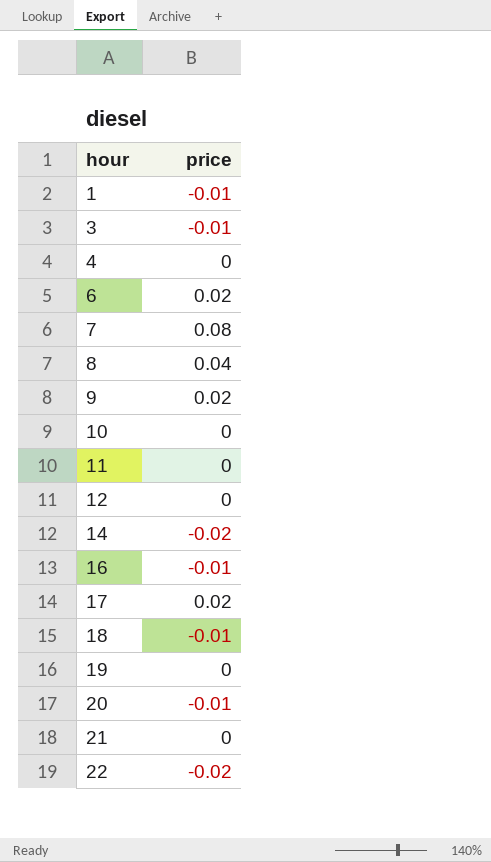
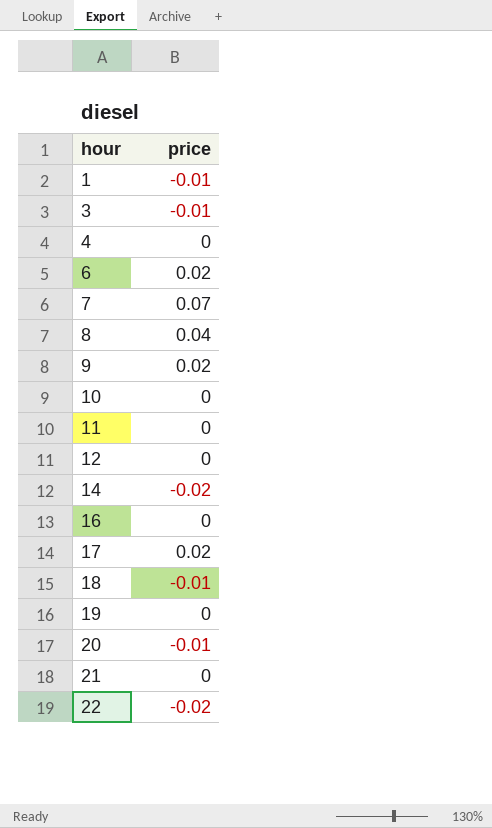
7 | price: 0.08 -> 0.07
16 | price: -0.01 -> 0

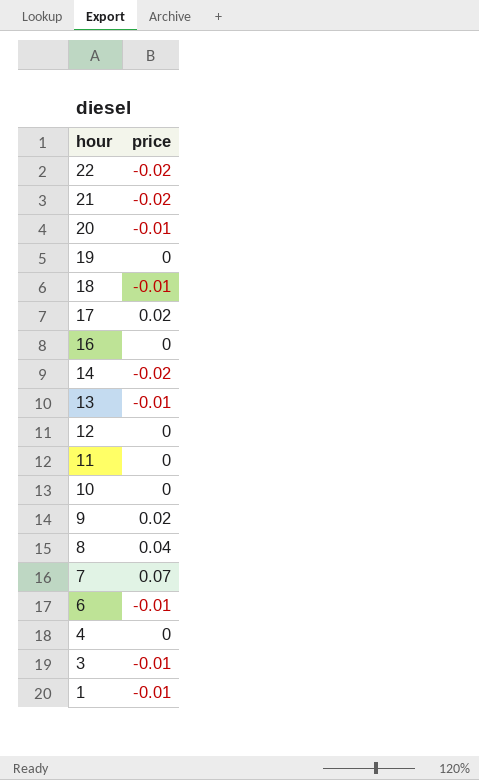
row order: hour ascending -> hour descending
21 | price: 0 -> -0.02
row 13: none -> -0.01
6 | price: 0.02 -> -0.01

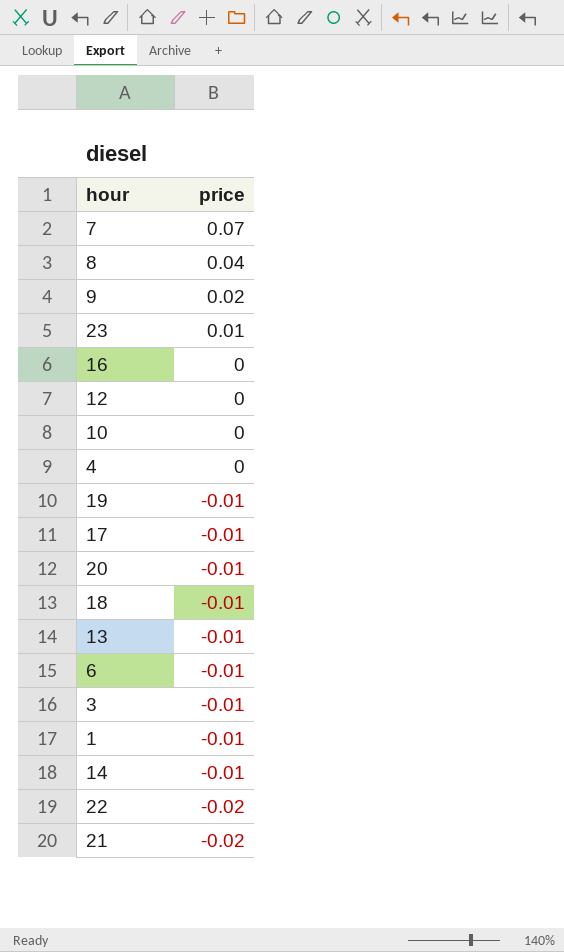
row order: hour descending -> price descending
row 11: 0 -> none
row 23: none -> 0.01
19 | price: 0 -> -0.01
17 | price: 0.02 -> -0.01
14 | price: -0.02 -> -0.01

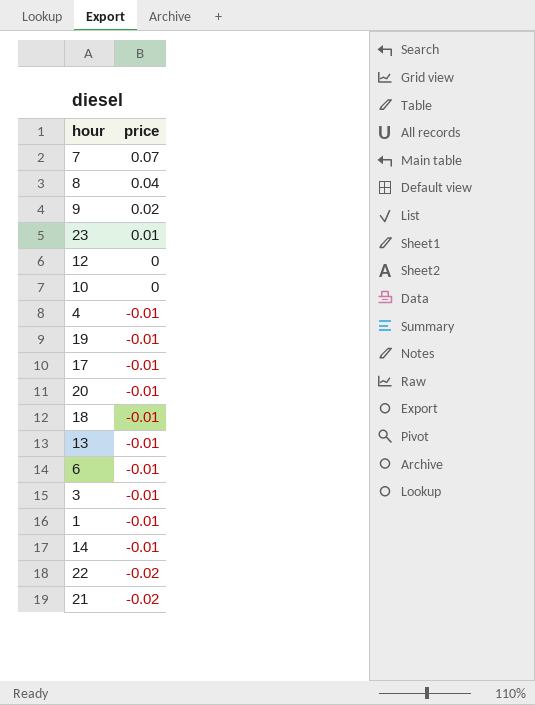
row 16: 0 -> none
4 | price: 0 -> -0.01

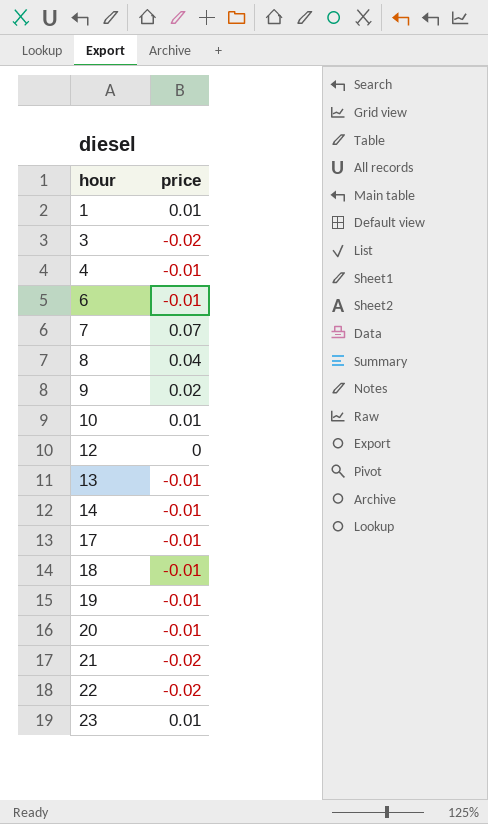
row order: price descending -> hour ascending
1 | price: -0.01 -> 0.01
3 | price: -0.01 -> -0.02
10 | price: 0 -> 0.01

